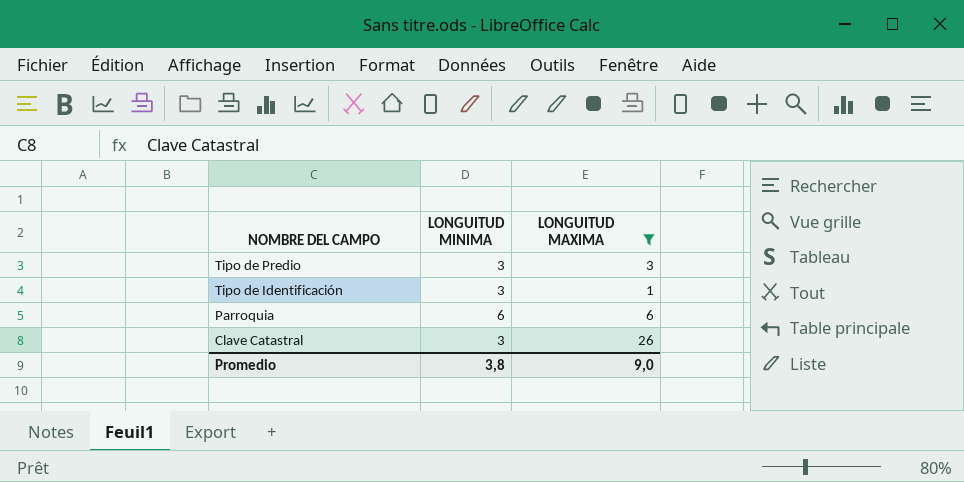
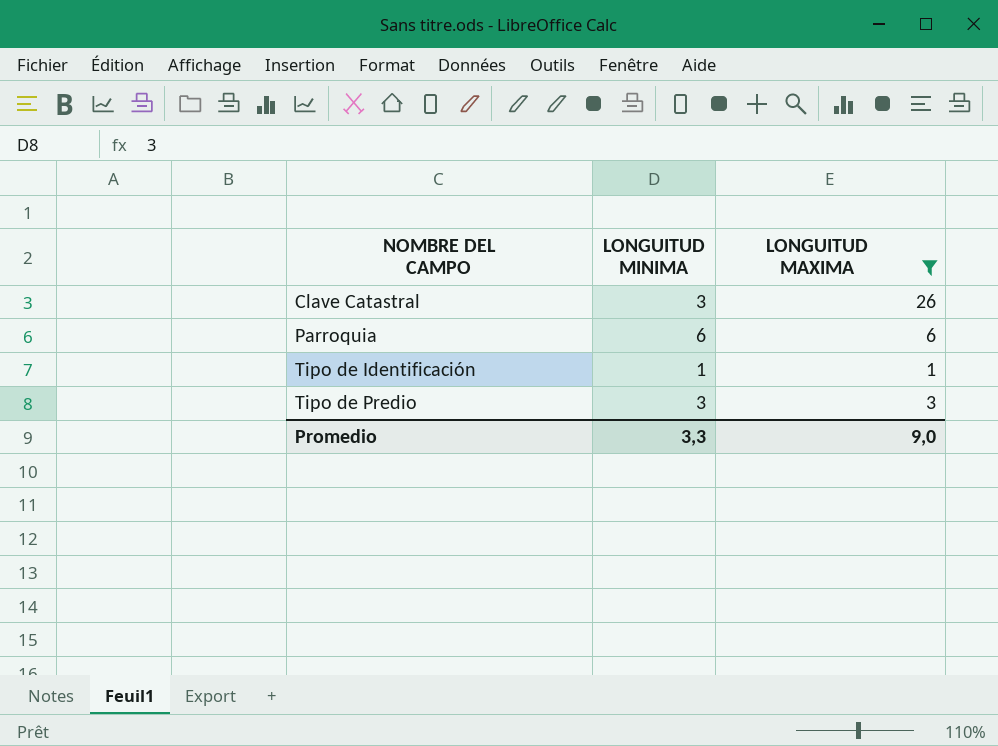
row order: NOMBRE DEL CAMPO descending -> NOMBRE DEL CAMPO ascending
Tipo de Identificación | LONGUITUD MINIMA: 3 -> 1
Promedio | LONGUITUD MINIMA: 3,8 -> 3,3

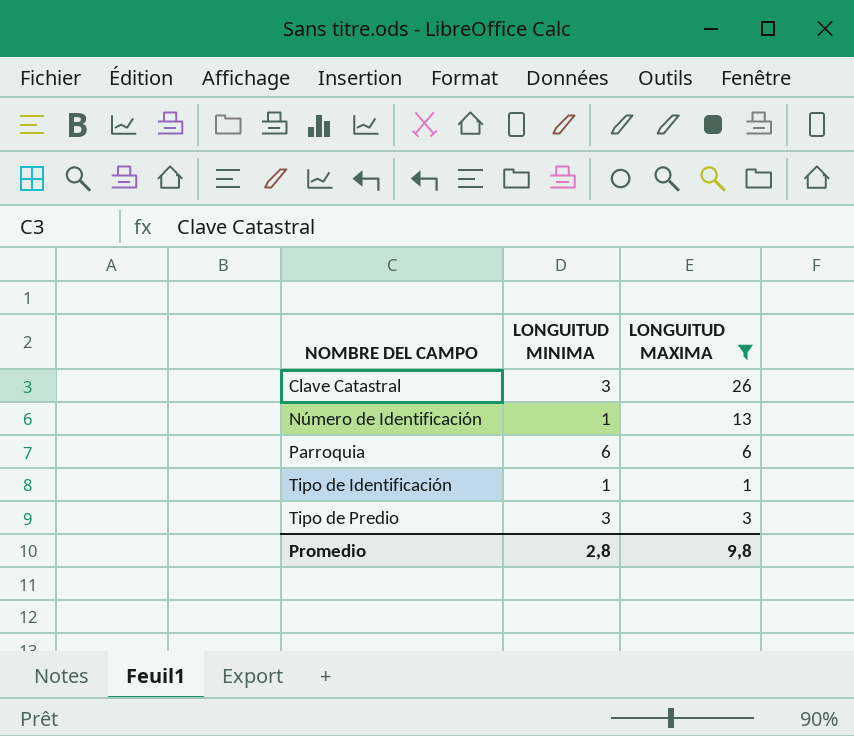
row Número de Identificación: none -> 1 | 13
Promedio | LONGUITUD MINIMA: 3,3 -> 2,8
Promedio | LONGUITUD MAXIMA: 9,0 -> 9,8

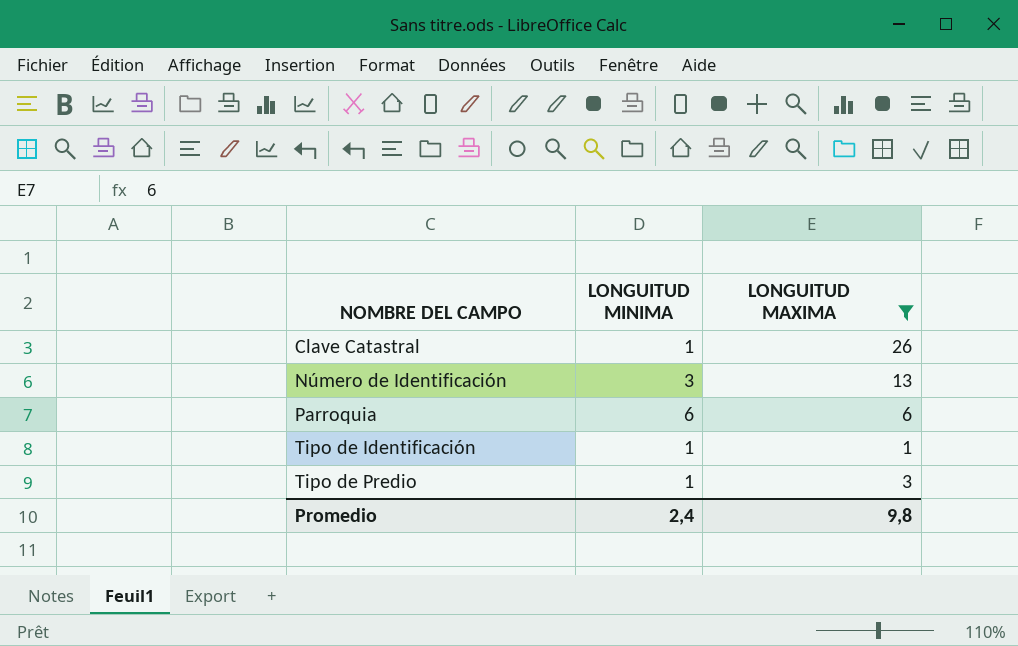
Clave Catastral | LONGUITUD MINIMA: 3 -> 1
Número de Identificación | LONGUITUD MINIMA: 1 -> 3
Tipo de Predio | LONGUITUD MINIMA: 3 -> 1
Promedio | LONGUITUD MINIMA: 2,8 -> 2,4

